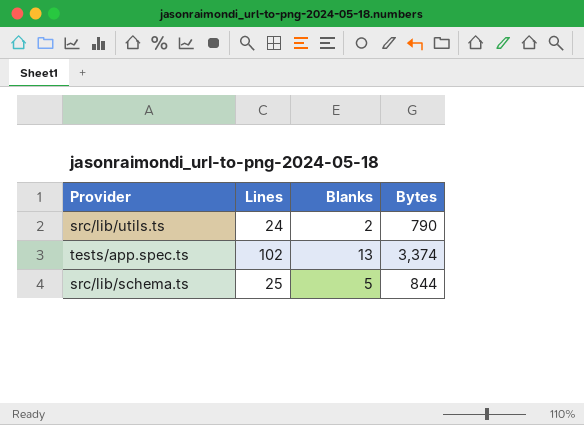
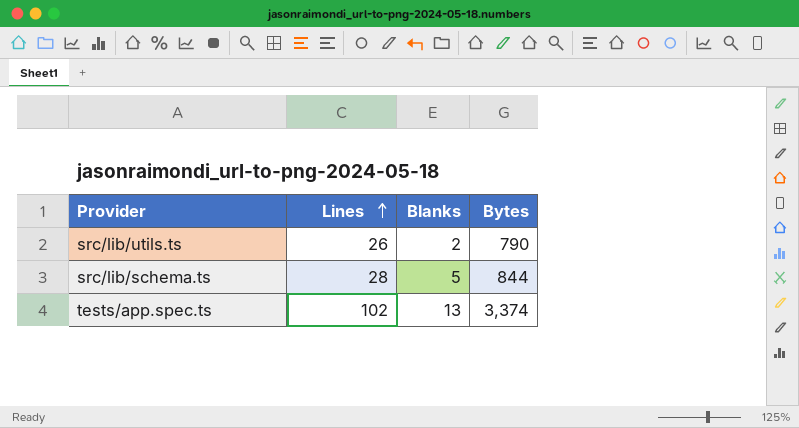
row order: none -> Lines ascending
src/lib/utils.ts | Lines: 24 -> 26
src/lib/schema.ts | Lines: 25 -> 28

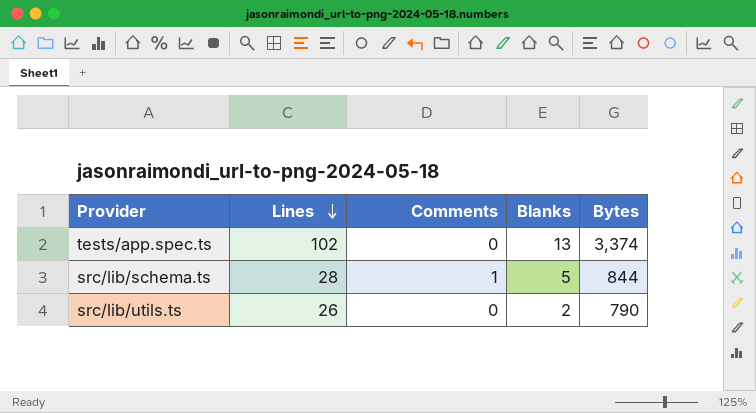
row order: Lines ascending -> Lines descending
column Comments | position: none -> 3

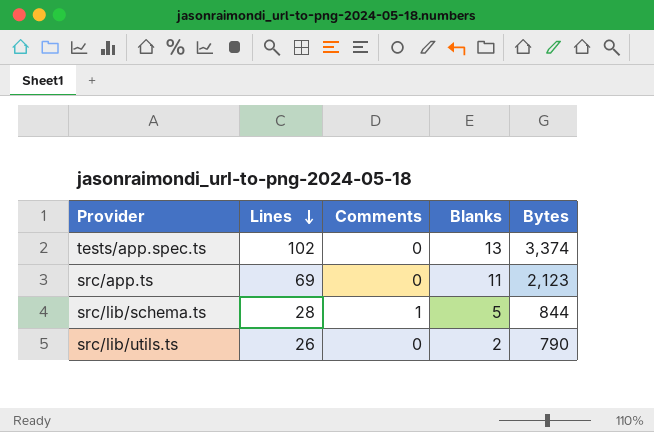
row src/app.ts: none -> 69 | 0 | 11 | 2,123

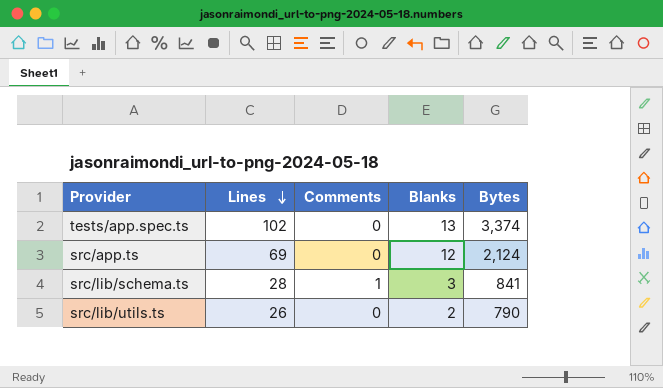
src/app.ts | Blanks: 11 -> 12
src/app.ts | Bytes: 2,123 -> 2,124
src/lib/schema.ts | Blanks: 5 -> 3
src/lib/schema.ts | Bytes: 844 -> 841

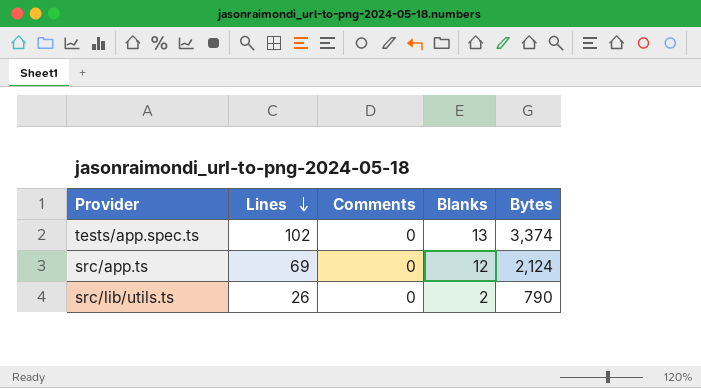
row src/lib/schema.ts: 28 | 1 | 3 | 841 -> none

